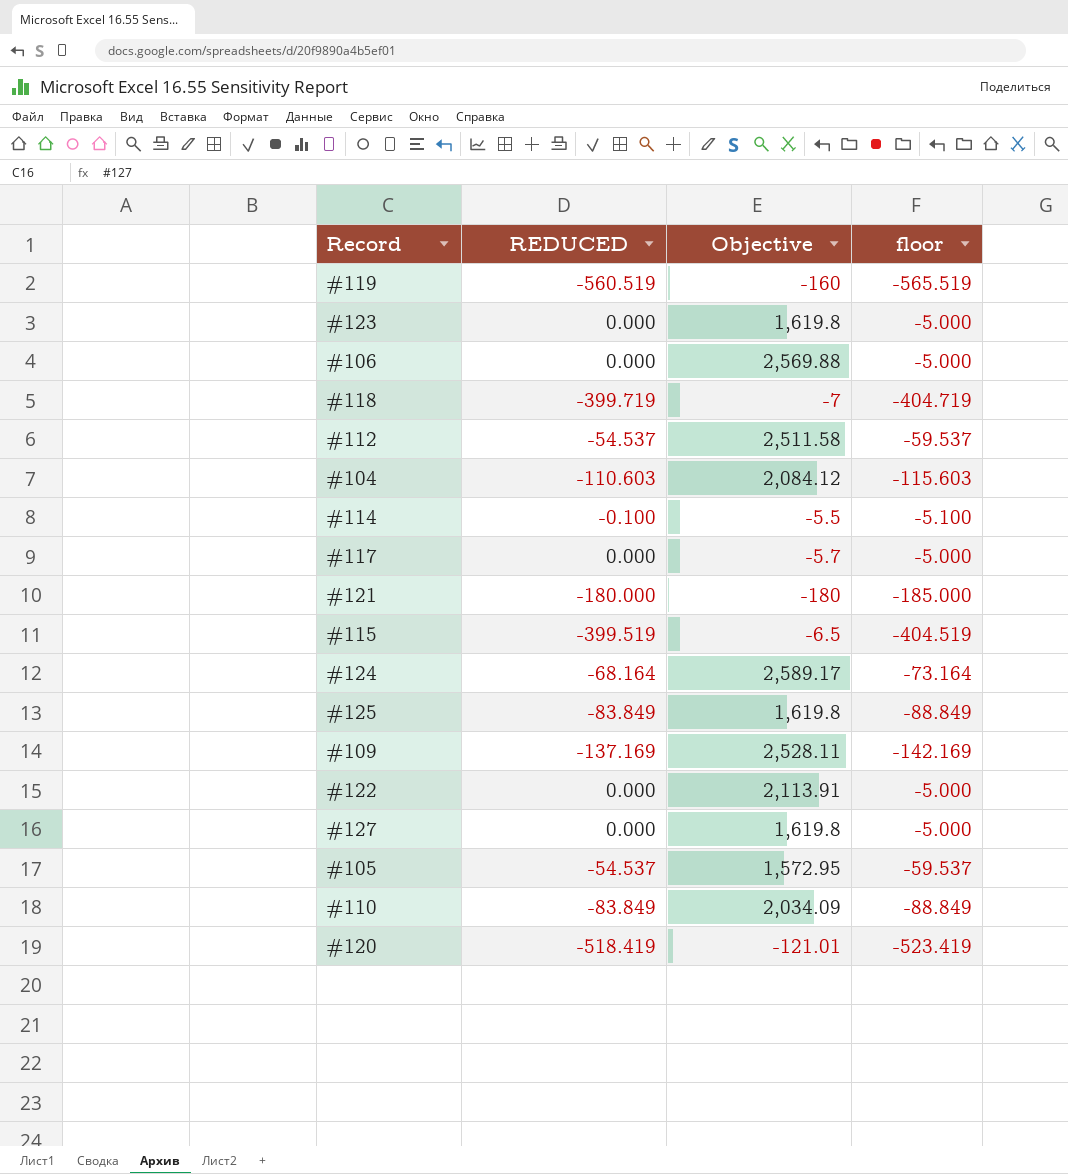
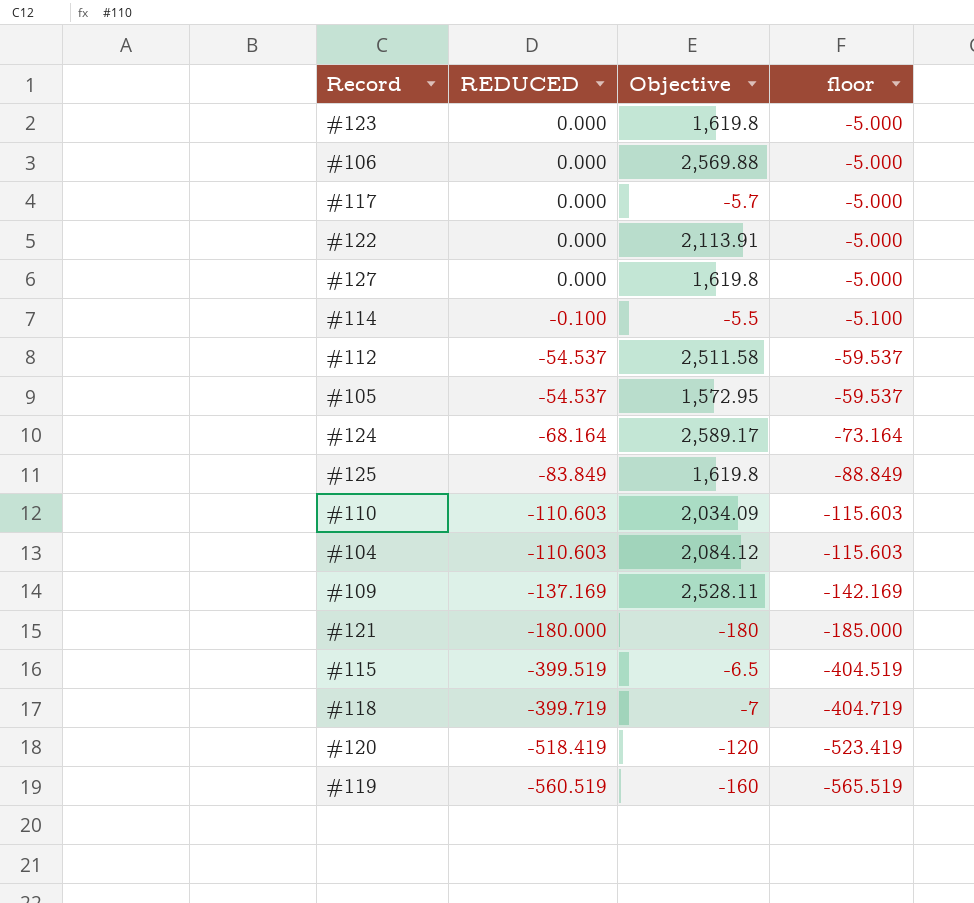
row order: none -> REDUCED descending
#110 | REDUCED: -83.849 -> -110.603
#110 | floor: -88.849 -> -115.603
#120 | Objective: -121.01 -> -120

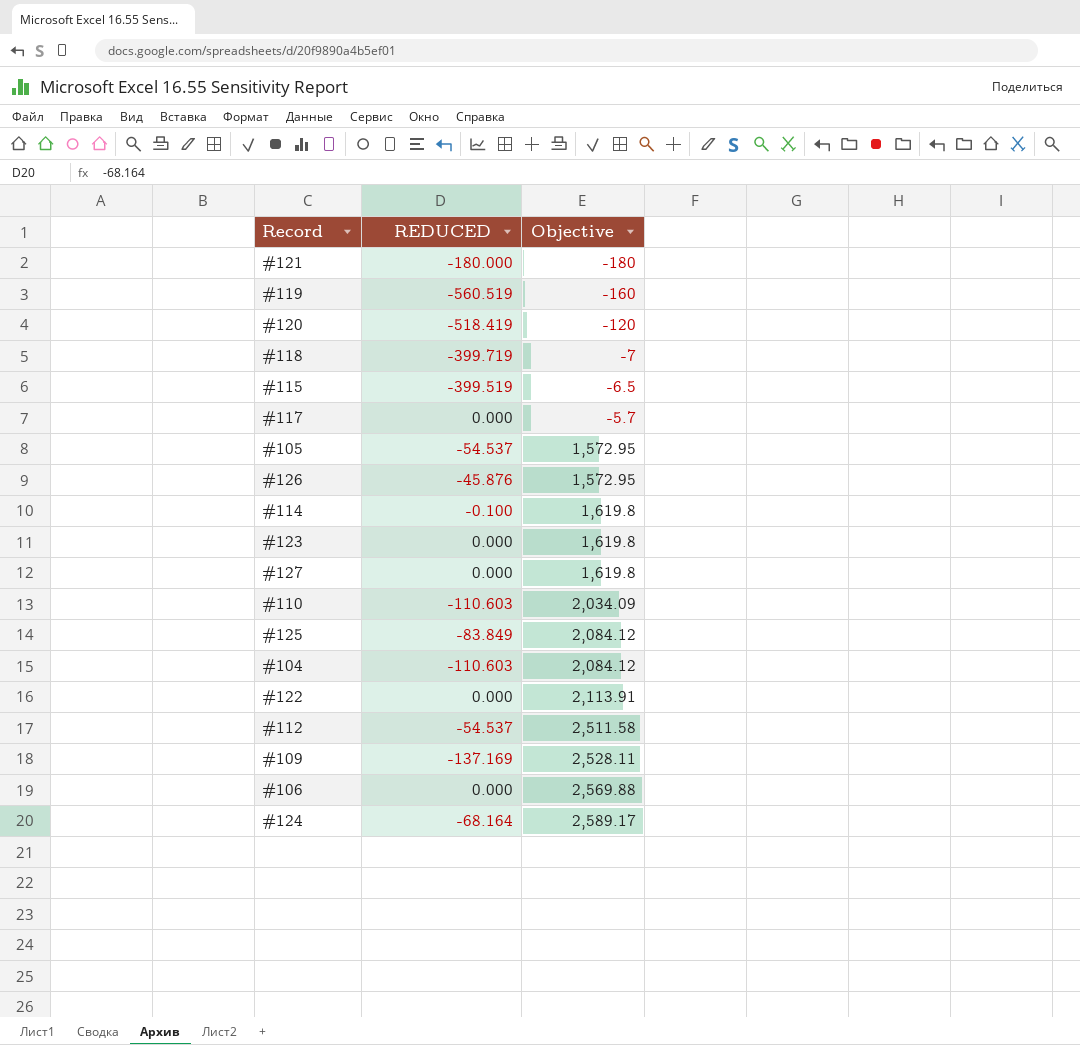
row order: REDUCED descending -> Objective ascending
column floor | formula: [REDUCED] - 5 -> none
row #126: none -> -45.876 | 1,572.95
#114 | Objective: -5.5 -> 1,619.8
#125 | Objective: 1,619.8 -> 2,084.12

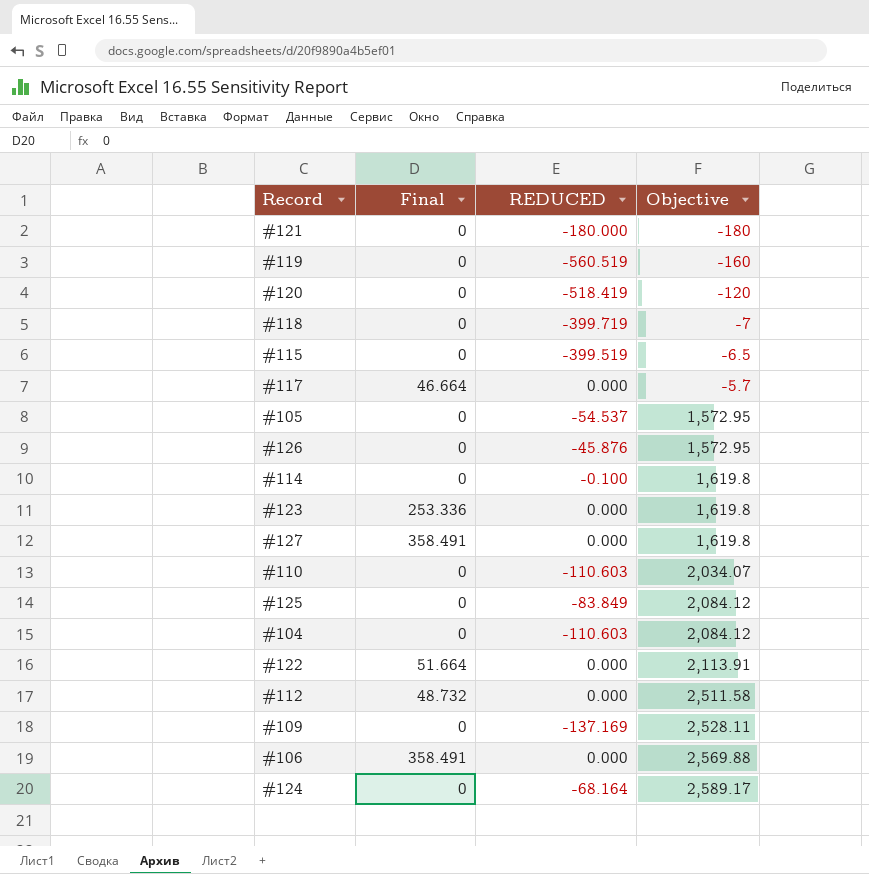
column Final | position: none -> 2
#110 | Objective: 2,034.09 -> 2,034.07
#112 | REDUCED: -54.537 -> 0.000

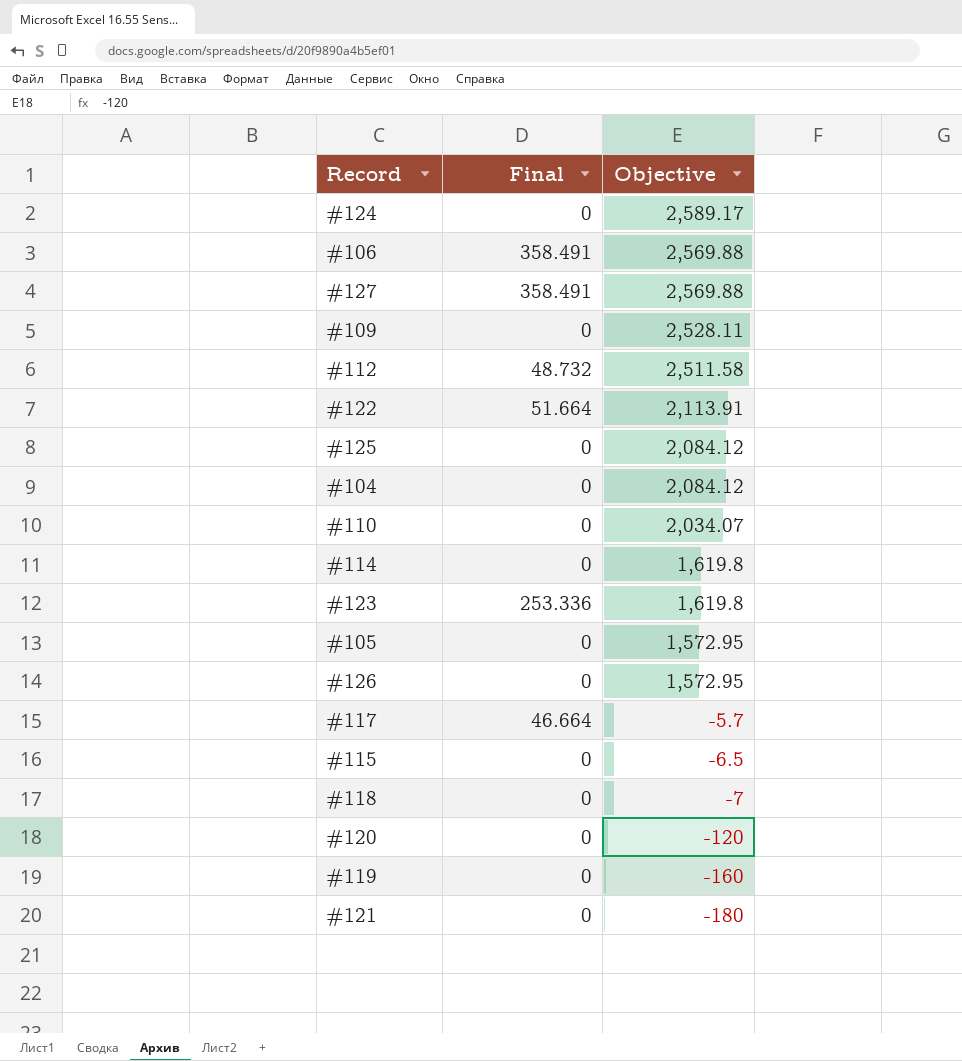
row order: Objective ascending -> Objective descending
column REDUCED | position: 3 -> none
#127 | Objective: 1,619.8 -> 2,569.88

